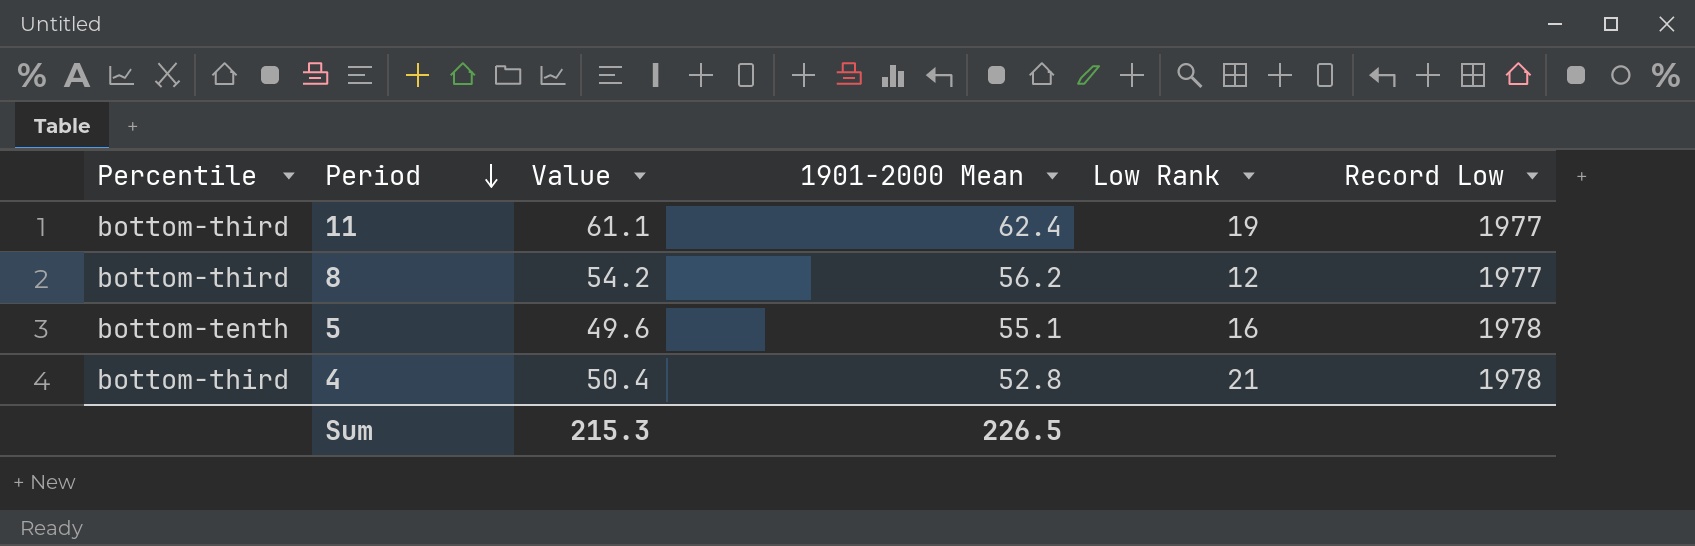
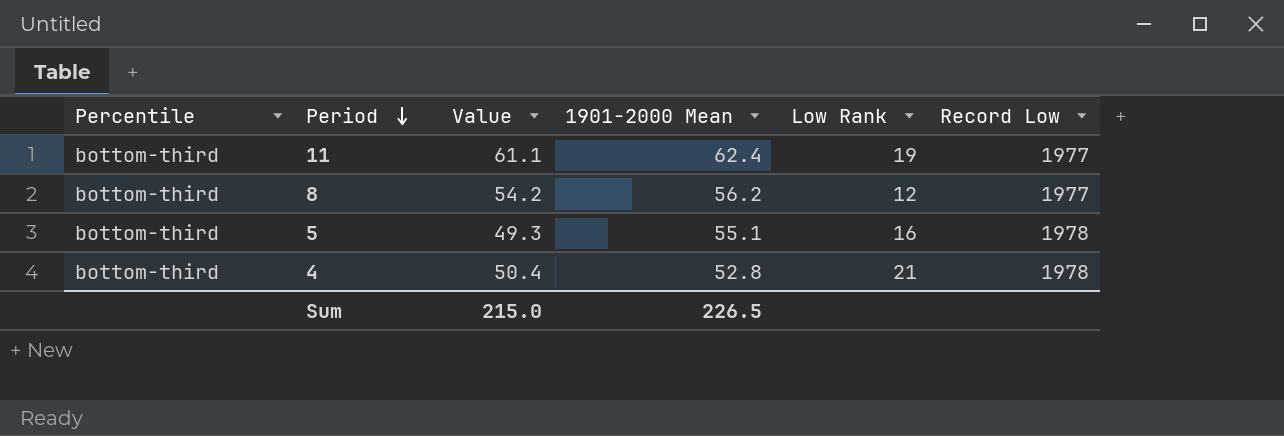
5 | Percentile: bottom-tenth -> bottom-third
5 | Value: 49.6 -> 49.3
Sum | Value: 215.3 -> 215.0

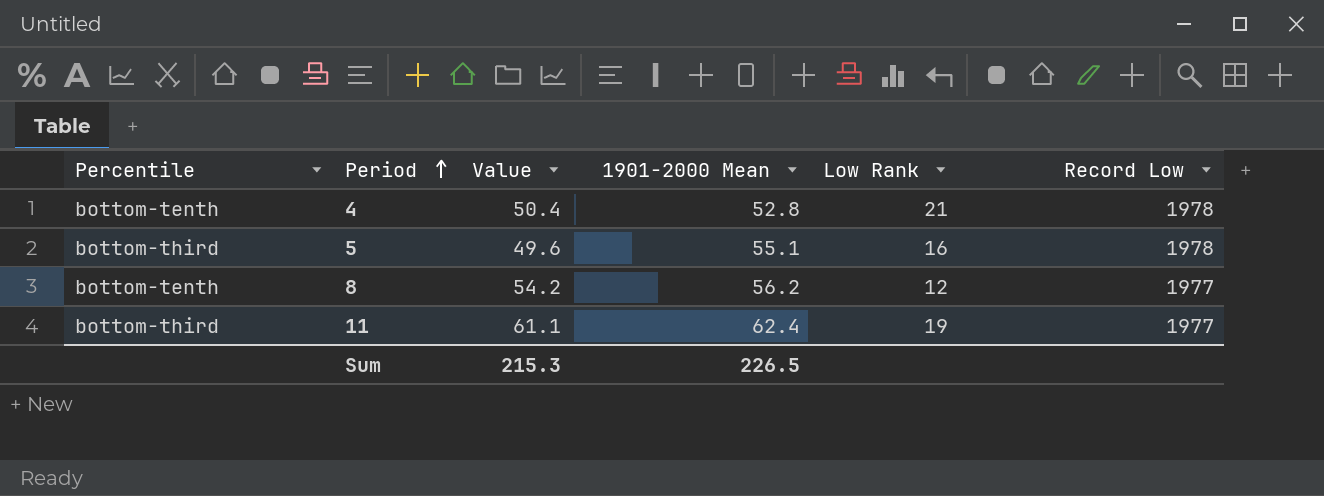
row order: Period descending -> Period ascending
4 | Percentile: bottom-third -> bottom-tenth
5 | Value: 49.3 -> 49.6
8 | Percentile: bottom-third -> bottom-tenth
Sum | Value: 215.0 -> 215.3

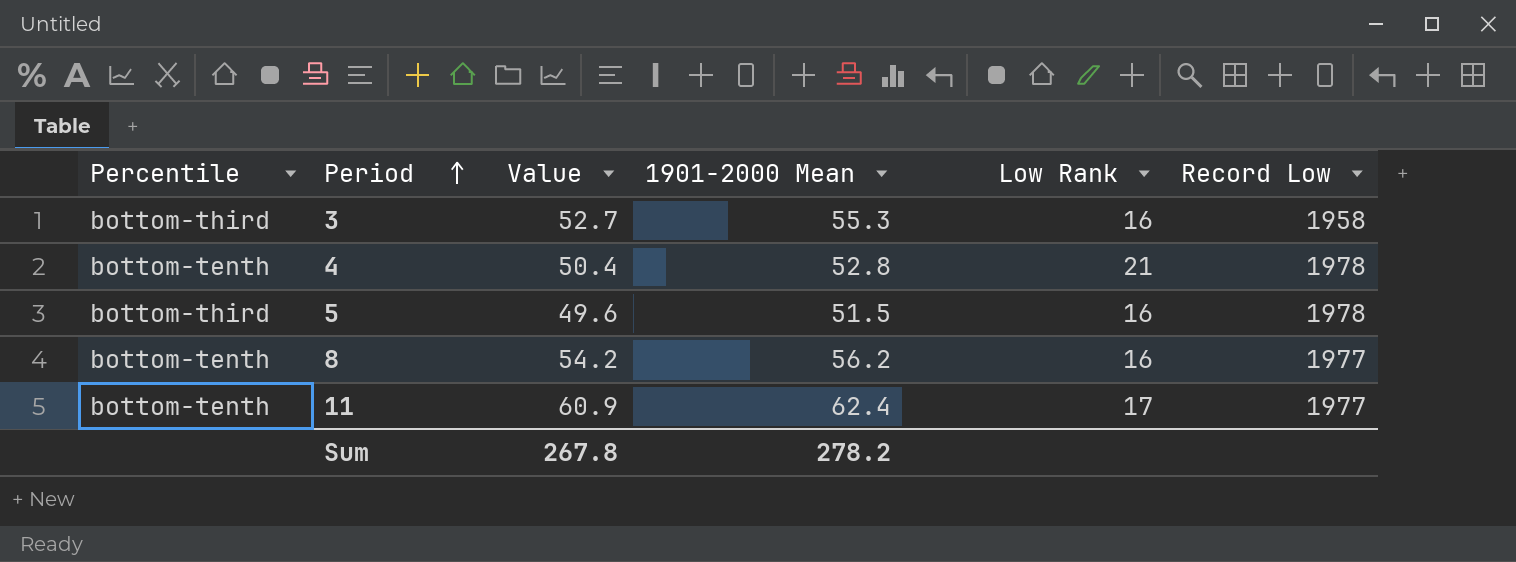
row 3: none -> bottom-third | 52.7 | 55.3 | 16 | 1958
5 | 1901-2000 Mean: 55.1 -> 51.5
8 | Low Rank: 12 -> 16
11 | Percentile: bottom-third -> bottom-tenth
11 | Value: 61.1 -> 60.9
11 | Low Rank: 19 -> 17
Sum | Value: 215.3 -> 267.8
Sum | 1901-2000 Mean: 226.5 -> 278.2

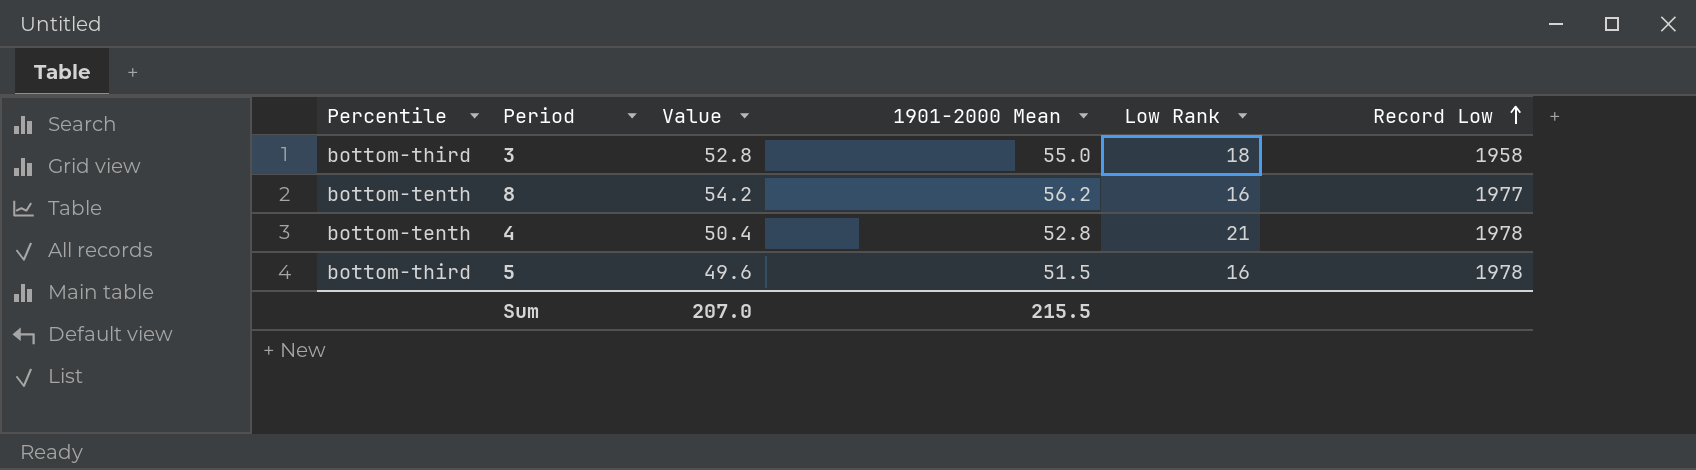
row order: Period ascending -> Record Low ascending
row 11: bottom-tenth | 60.9 | 62.4 | 17 | 1977 -> none
3 | Value: 52.7 -> 52.8
3 | 1901-2000 Mean: 55.3 -> 55.0
3 | Low Rank: 16 -> 18
Sum | Value: 267.8 -> 207.0
Sum | 1901-2000 Mean: 278.2 -> 215.5

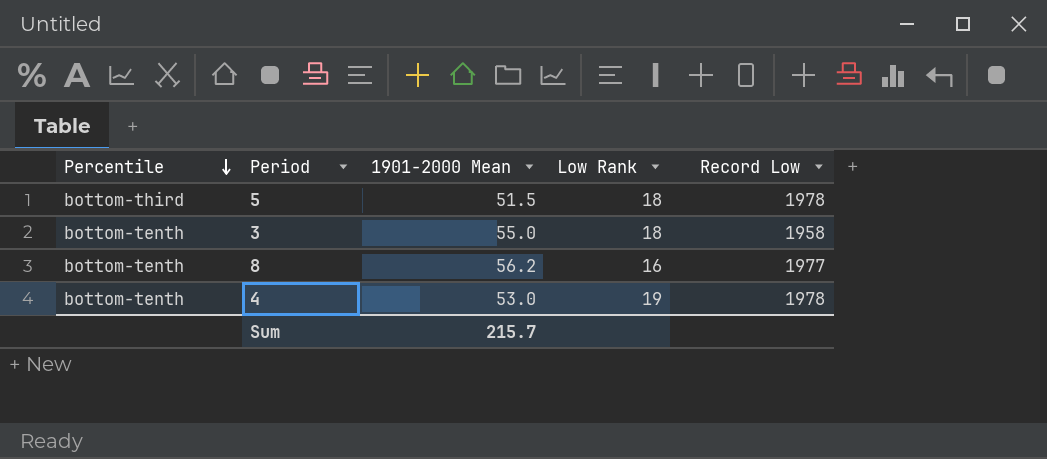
row order: Record Low ascending -> Percentile descending
column Value | position: 3 -> none
5 | Low Rank: 16 -> 18
3 | Percentile: bottom-third -> bottom-tenth
4 | 1901-2000 Mean: 52.8 -> 53.0
4 | Low Rank: 21 -> 19
Sum | 1901-2000 Mean: 215.5 -> 215.7

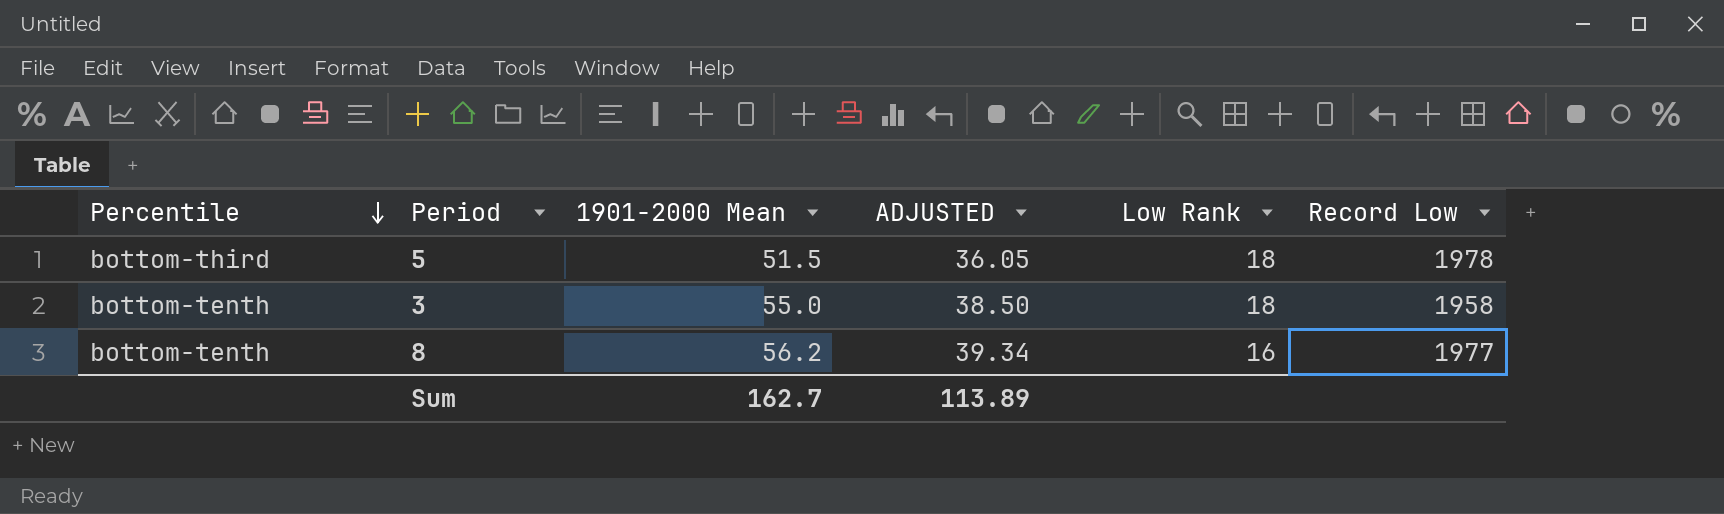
column ADJUSTED | formula: none -> [1901-2000 Mean] * 0.7
row 4: bottom-tenth | 53.0 | 19 | 1978 -> none
Sum | 1901-2000 Mean: 215.7 -> 162.7

